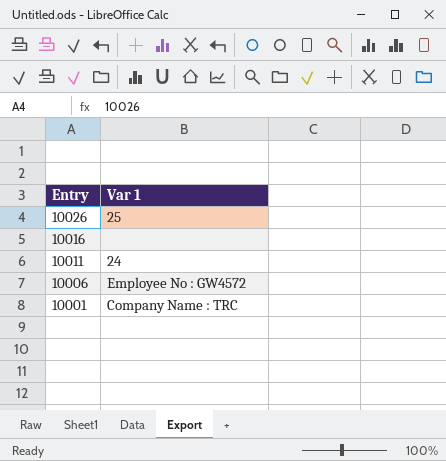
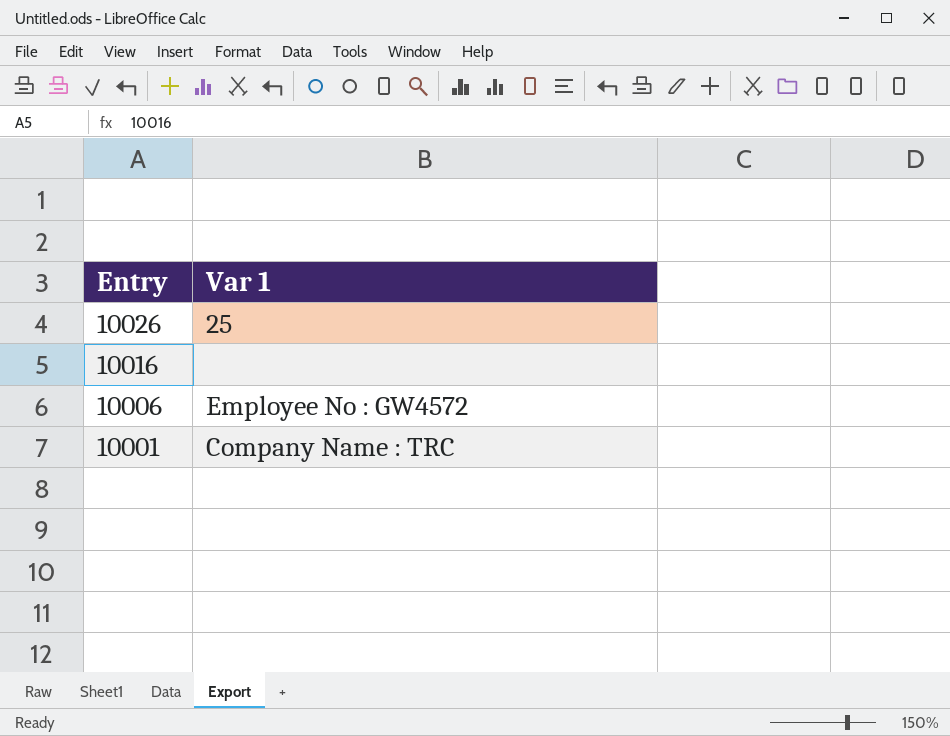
row 10011: 24 -> none

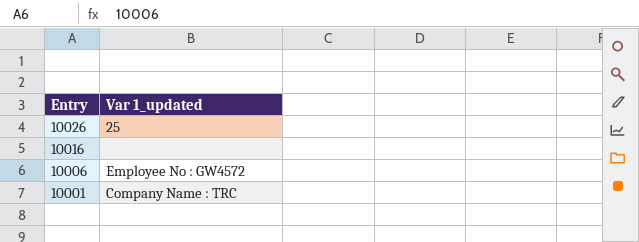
column name: Var 1 -> Var 1_updated

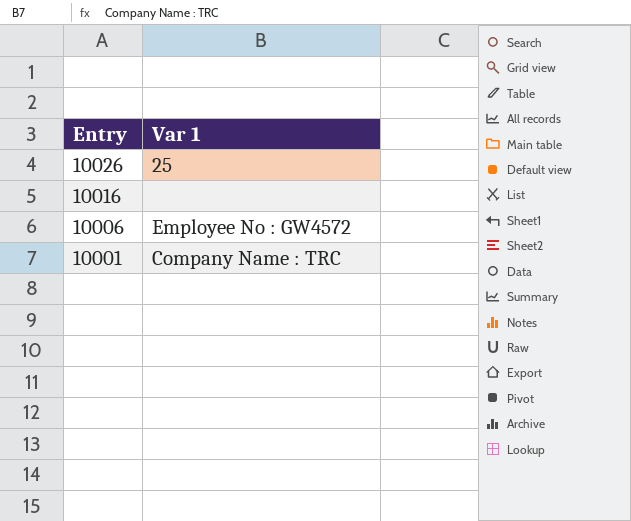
column name: Var 1_updated -> Var 1

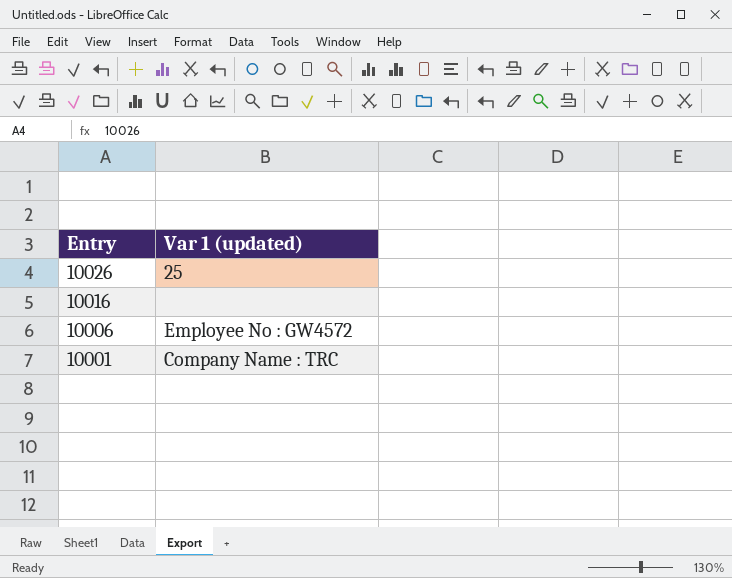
column name: Var 1 -> Var 1 (updated)

